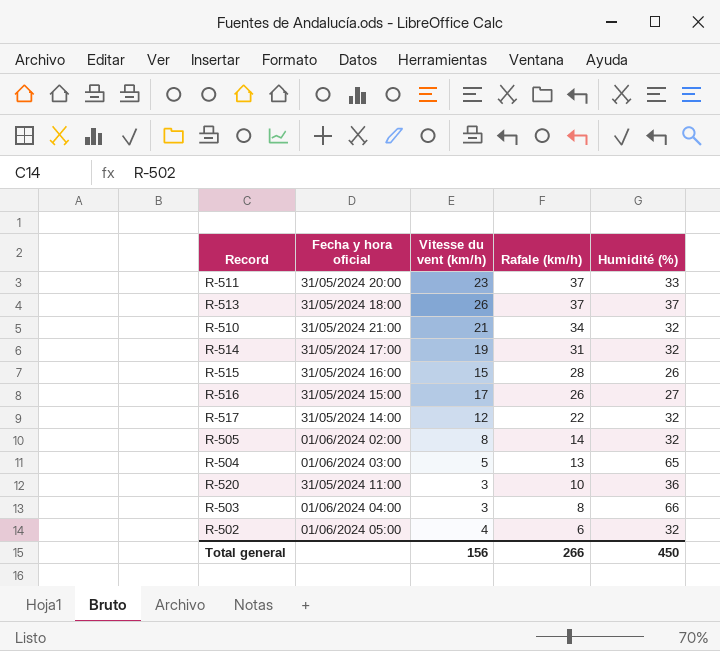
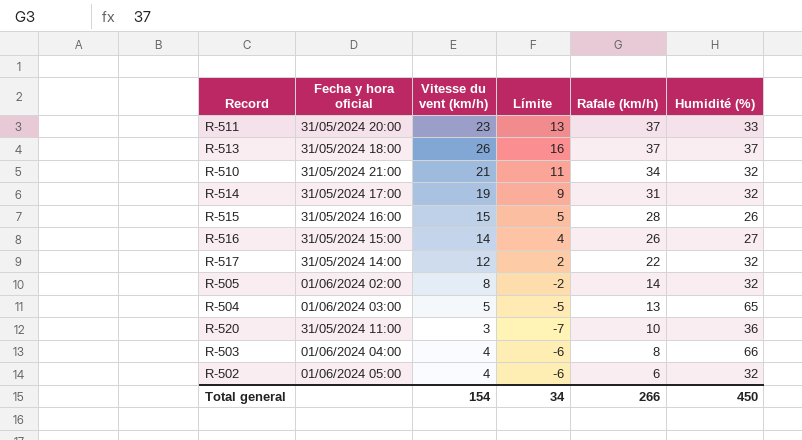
column Límite | formula: none -> [Vitesse du vent (km/h)] - 10
R-516 | Vitesse du vent (km/h): 17 -> 14
R-503 | Vitesse du vent (km/h): 3 -> 4
Total general | Vitesse du vent (km/h): 156 -> 154

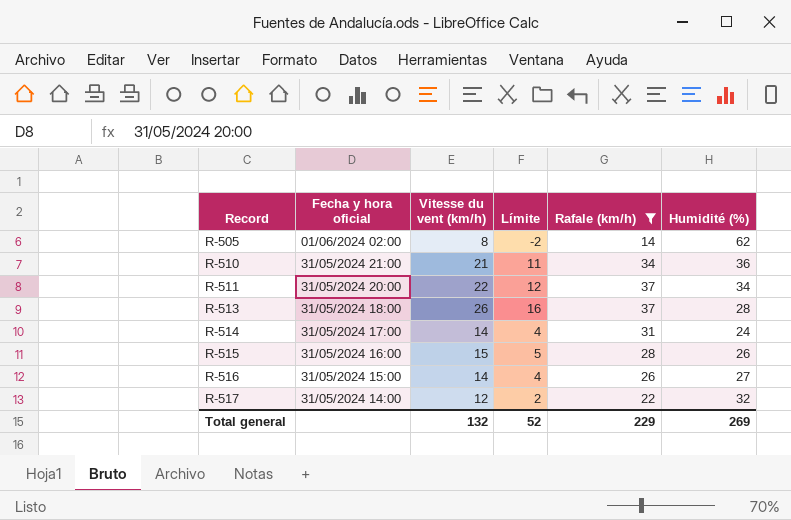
filter: none -> Rafale (km/h) >= 14
row order: Rafale (km/h) descending -> Record ascending
R-505 | Humidité (%): 32 -> 62
R-510 | Humidité (%): 32 -> 36
R-511 | Vitesse du vent (km/h): 23 -> 22
R-511 | Límite: 13 -> 12
R-511 | Humidité (%): 33 -> 34
R-513 | Humidité (%): 37 -> 28
R-514 | Vitesse du vent (km/h): 19 -> 14
R-514 | Límite: 9 -> 4
R-514 | Humidité (%): 32 -> 24
Total general | Vitesse du vent (km/h): 154 -> 132
Total general | Límite: 34 -> 52
Total general | Rafale (km/h): 266 -> 229
Total general | Humidité (%): 450 -> 269

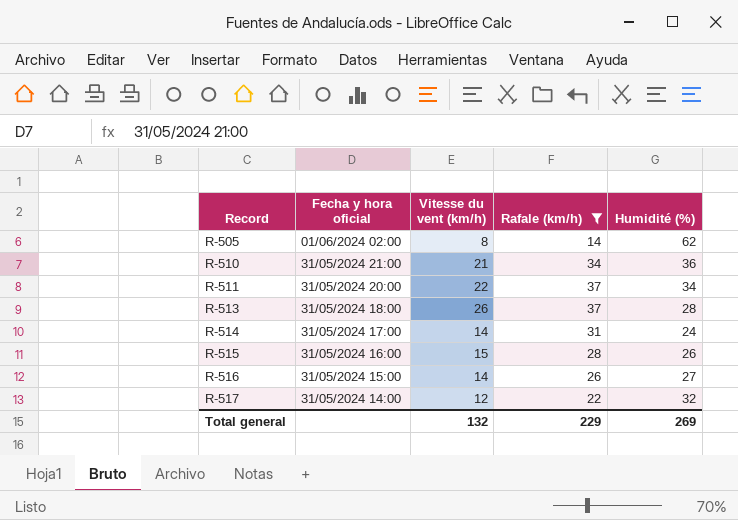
column Límite | formula: [Vitesse du vent (km/h)] - 10 -> none

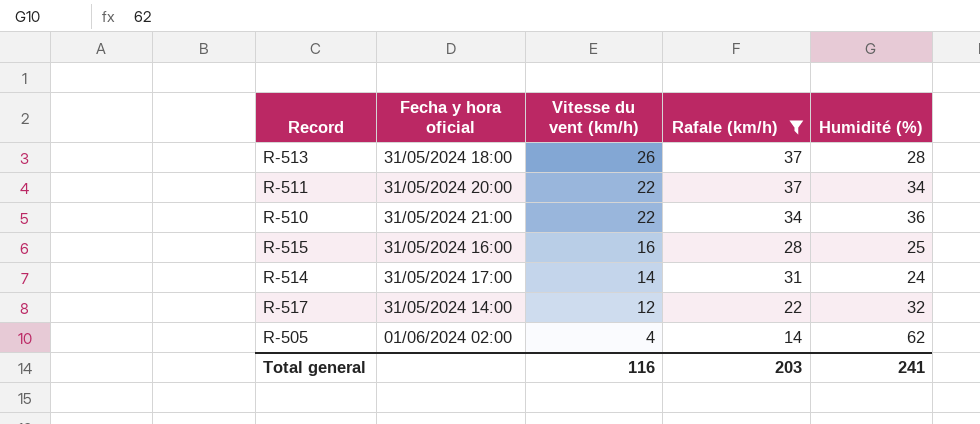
row order: Record ascending -> Vitesse du vent (km/h) descending
row R-516: 31/05/2024 15:00 | 14 | 26 | 27 -> none
R-510 | Vitesse du vent (km/h): 21 -> 22
R-515 | Vitesse du vent (km/h): 15 -> 16
R-515 | Humidité (%): 26 -> 25
R-505 | Vitesse du vent (km/h): 8 -> 4
Total general | Vitesse du vent (km/h): 132 -> 116
Total general | Rafale (km/h): 229 -> 203
Total general | Humidité (%): 269 -> 241

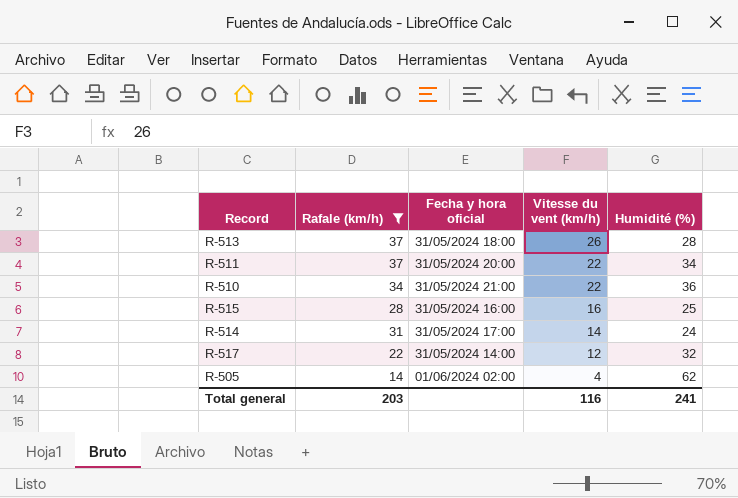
column Rafale (km/h) | position: 4 -> 2

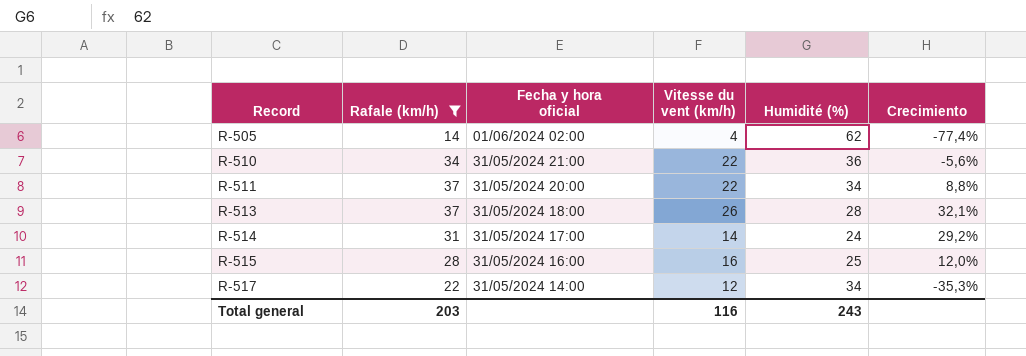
row order: Vitesse du vent (km/h) descending -> Record ascending
column Crecimiento | formula: none -> ([Rafale (km/h)] - [Humidité (%)]) / [Humidité (%)]
R-517 | Humidité (%): 32 -> 34
Total general | Humidité (%): 241 -> 243

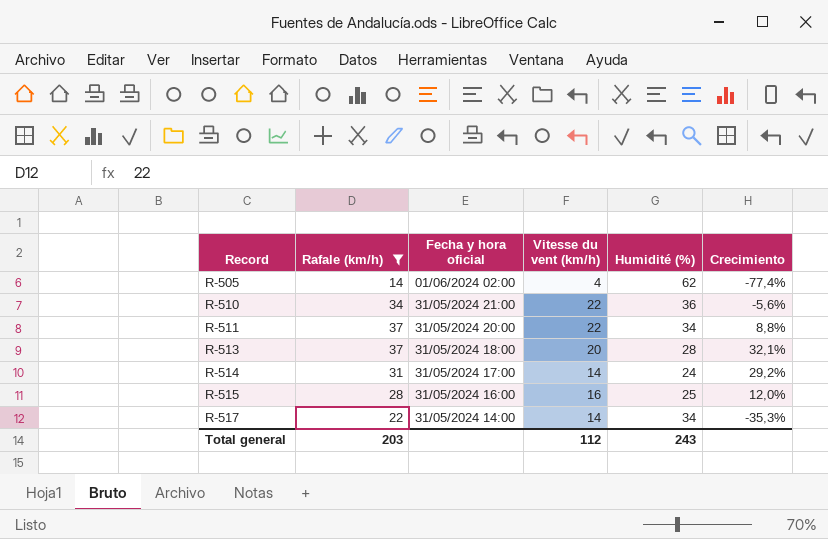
R-513 | Vitesse du vent (km/h): 26 -> 20
R-517 | Vitesse du vent (km/h): 12 -> 14
Total general | Vitesse du vent (km/h): 116 -> 112

